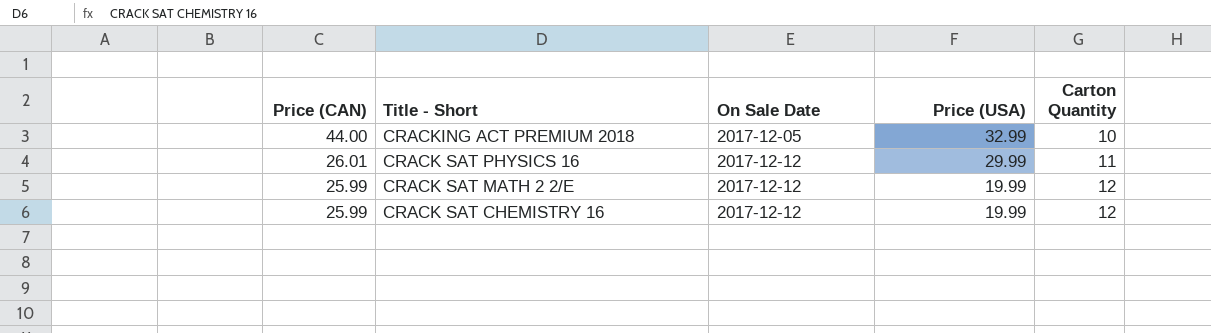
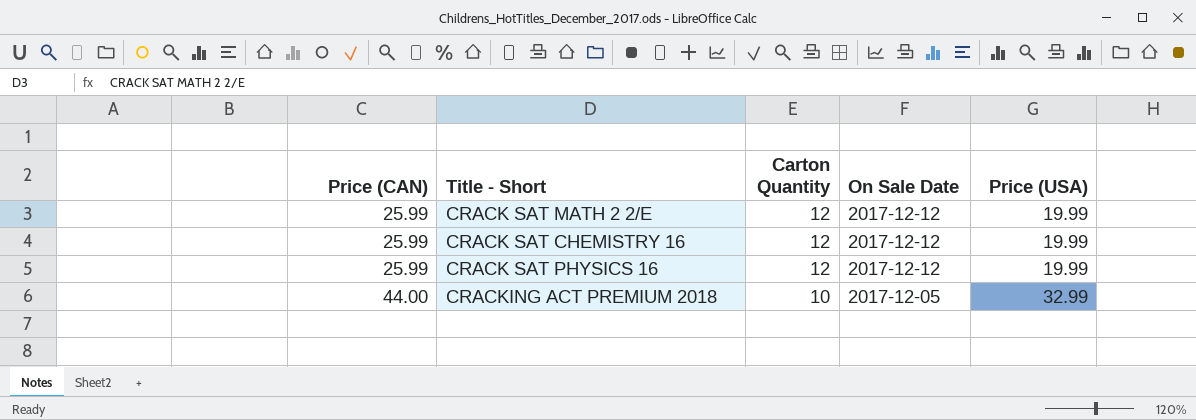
row order: Price (CAN) descending -> Price (CAN) ascending
column Carton Quantity | position: 5 -> 3
CRACK SAT PHYSICS 16 | Price (CAN): 26.01 -> 25.99
CRACK SAT PHYSICS 16 | Carton Quantity: 11 -> 12
CRACK SAT PHYSICS 16 | Price (USA): 29.99 -> 19.99

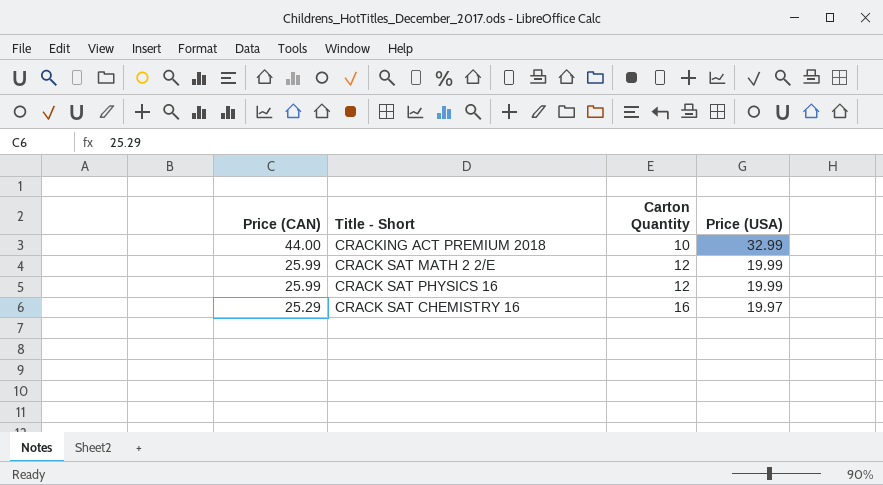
row order: Price (CAN) ascending -> Price (CAN) descending
column On Sale Date | position: 4 -> none
CRACK SAT CHEMISTRY 16 | Price (CAN): 25.99 -> 25.29
CRACK SAT CHEMISTRY 16 | Carton Quantity: 12 -> 16
CRACK SAT CHEMISTRY 16 | Price (USA): 19.99 -> 19.97

